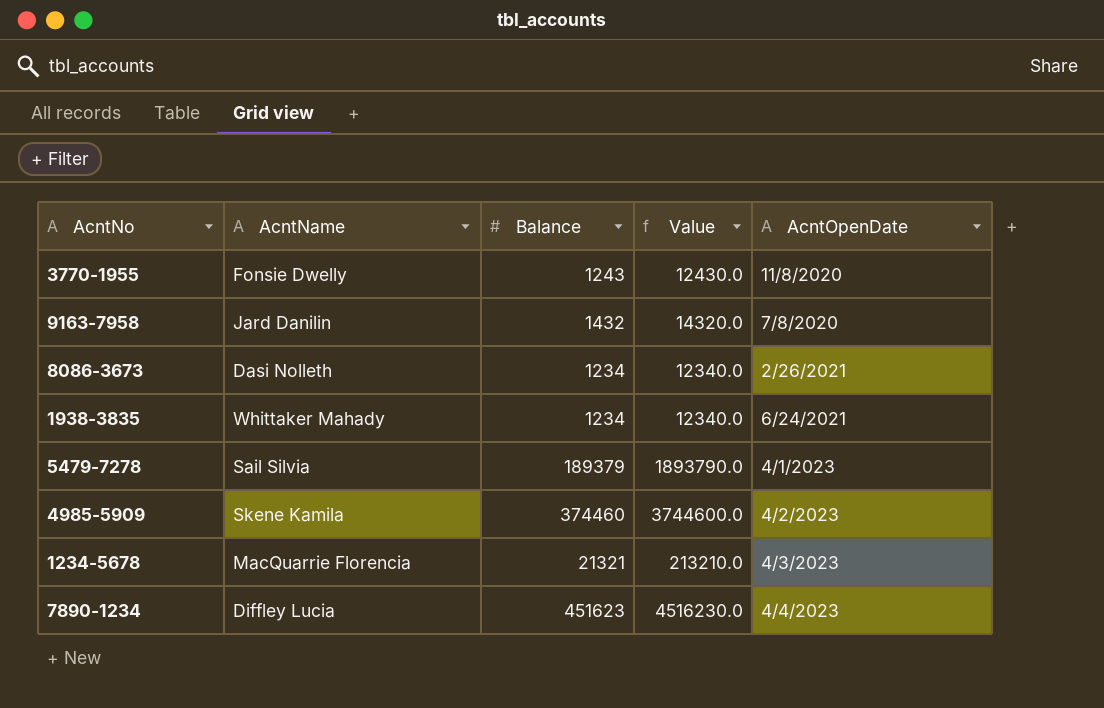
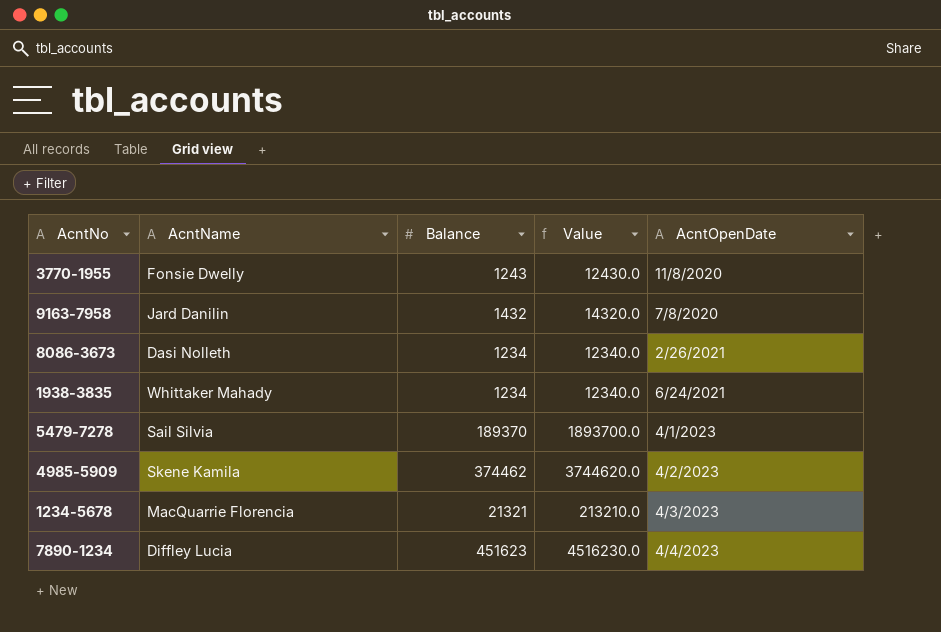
5479-7278 | Balance: 189379 -> 189370
5479-7278 | Value: 1893790.0 -> 1893700.0
4985-5909 | Balance: 374460 -> 374462
4985-5909 | Value: 3744600.0 -> 3744620.0

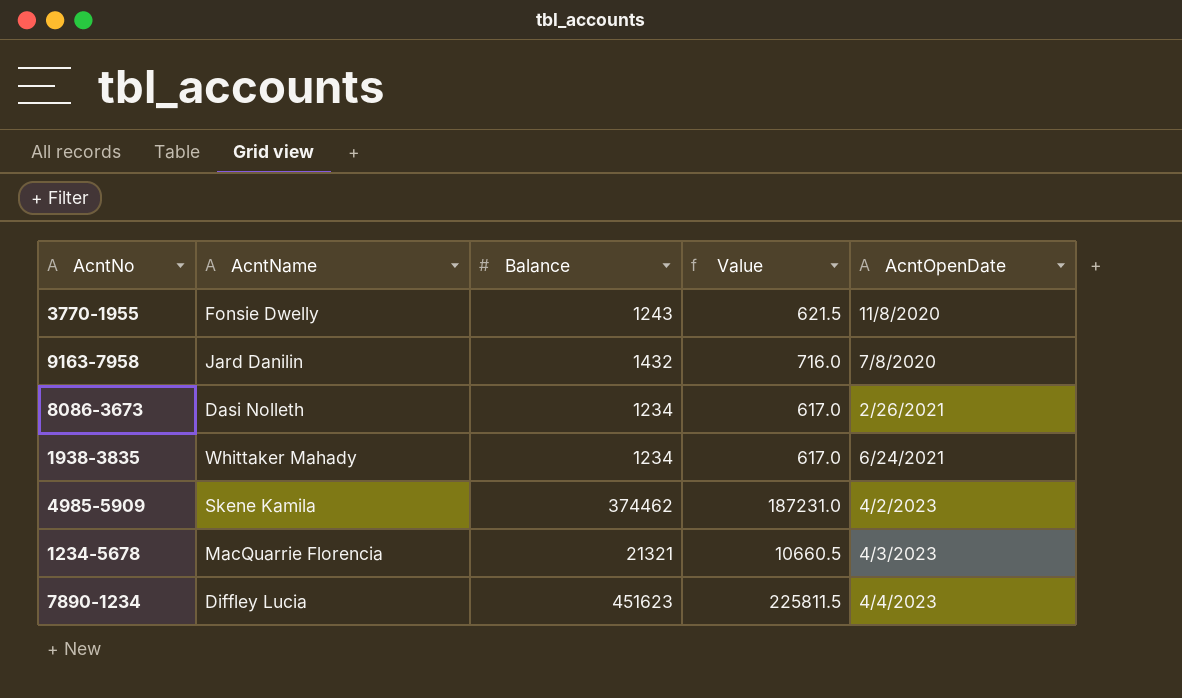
column Value | formula: [Balance] * 10 -> [Balance] * 0.5
row 5479-7278: Sail Silvia | 189370 | 1893700.0 | 4/1/2023 -> none

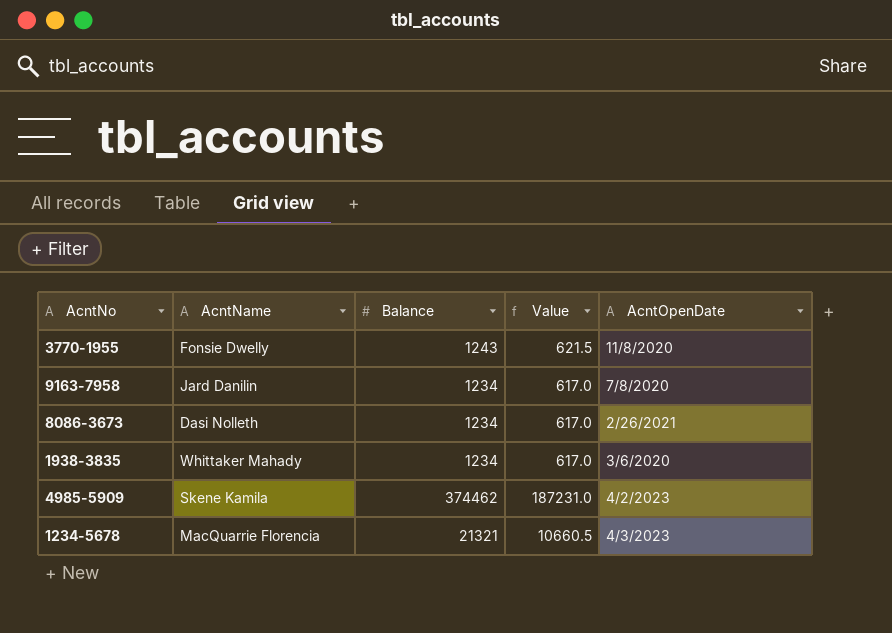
row 7890-1234: Diffley Lucia | 451623 | 225811.5 | 4/4/2023 -> none
9163-7958 | Balance: 1432 -> 1234
9163-7958 | Value: 716.0 -> 617.0
1938-3835 | AcntOpenDate: 6/24/2021 -> 3/6/2020

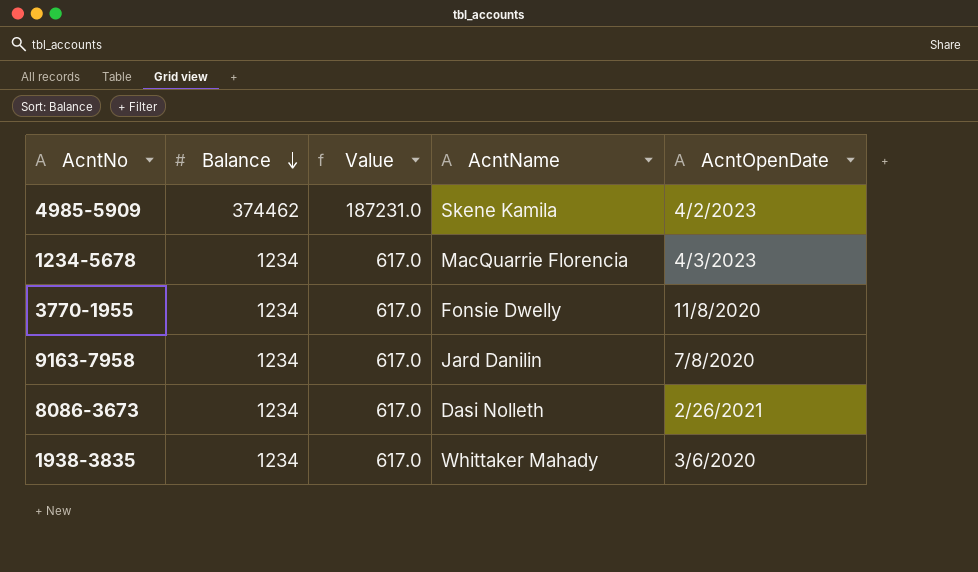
row order: none -> Balance descending
column AcntName | position: 2 -> 4
1234-5678 | Balance: 21321 -> 1234
1234-5678 | Value: 10660.5 -> 617.0
3770-1955 | Balance: 1243 -> 1234
3770-1955 | Value: 621.5 -> 617.0

